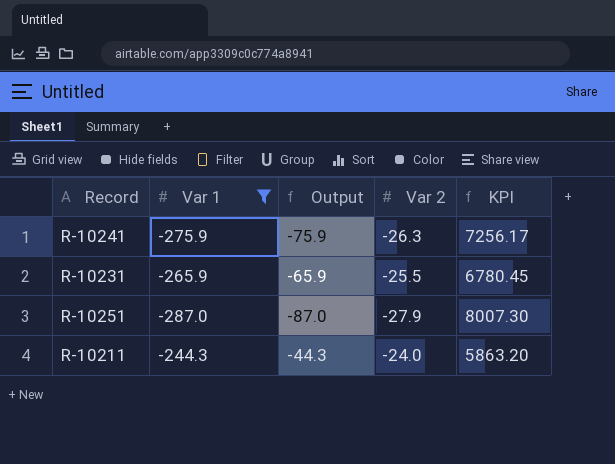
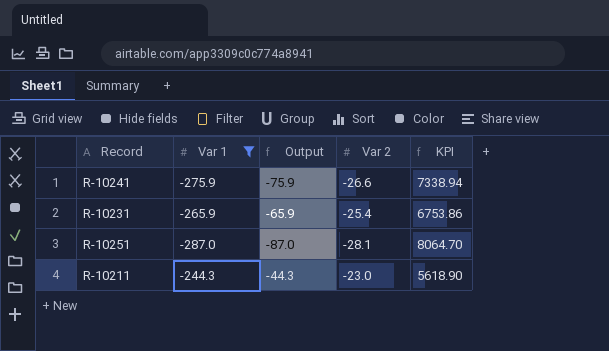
R-10241 | Var 2: -26.3 -> -26.6
R-10241 | KPI: 7256.17 -> 7338.94
R-10231 | Var 2: -25.5 -> -25.4
R-10231 | KPI: 6780.45 -> 6753.86
R-10251 | Var 2: -27.9 -> -28.1
R-10251 | KPI: 8007.30 -> 8064.70
R-10211 | Var 2: -24.0 -> -23.0
R-10211 | KPI: 5863.20 -> 5618.90

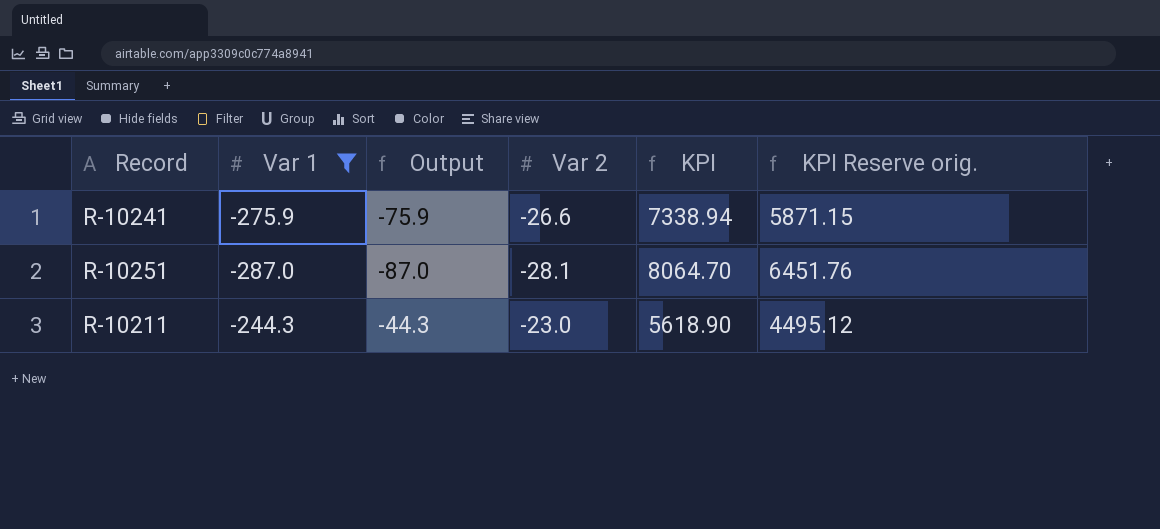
column KPI Reserve orig. | formula: none -> [KPI] * 0.8
row R-10231: -265.9 | -65.9 | -25.4 | 6753.86 -> none

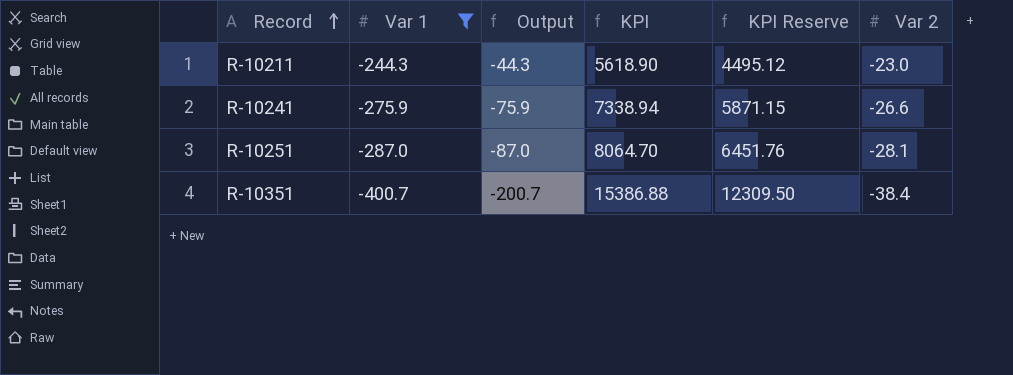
row order: none -> Record ascending
column name: KPI Reserve orig. -> KPI Reserve
column Var 2 | position: 4 -> 6
row R-10351: none -> -400.7 | -200.7 | 15386.88 | 12309.50 | -38.4

